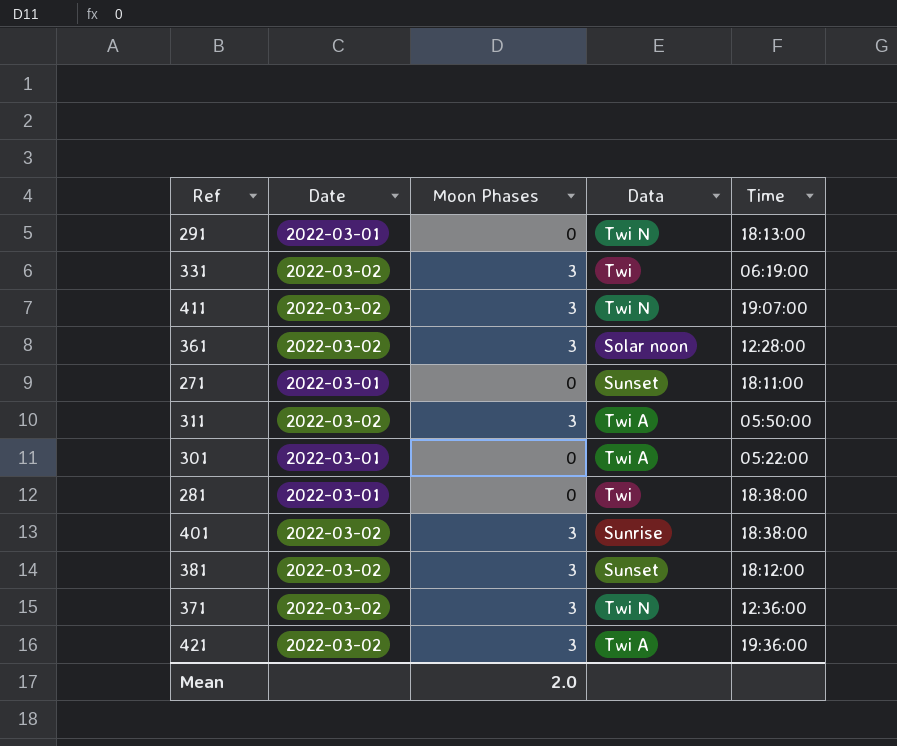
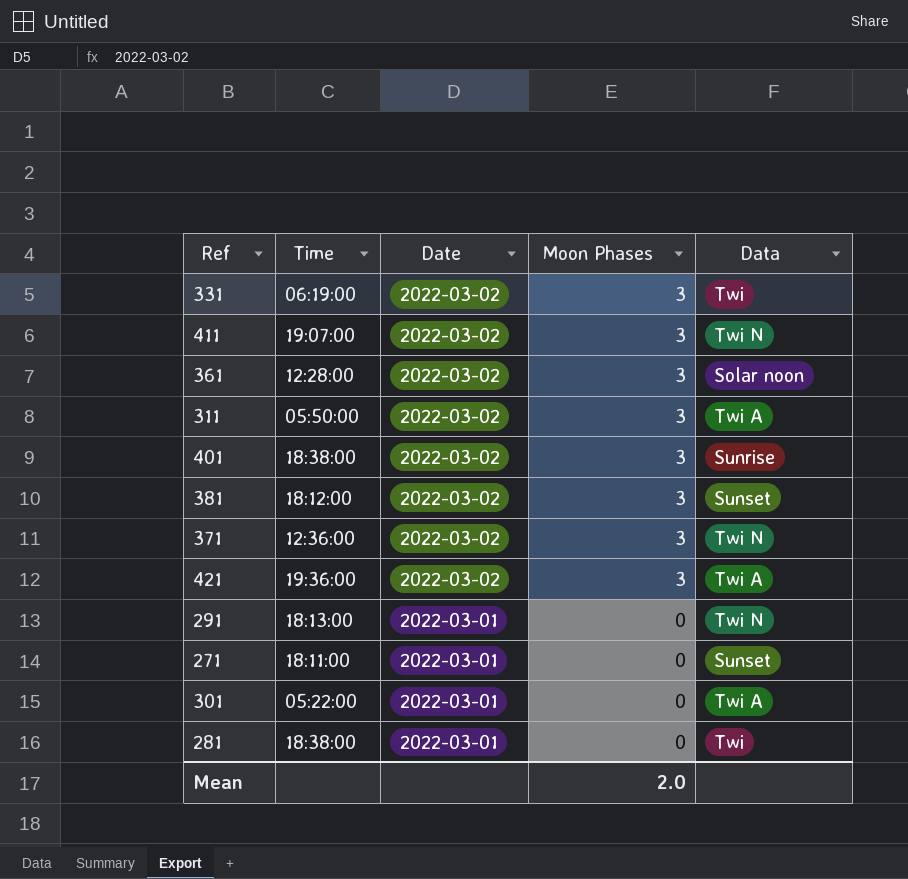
row order: none -> Date descending
column Time | position: 5 -> 2

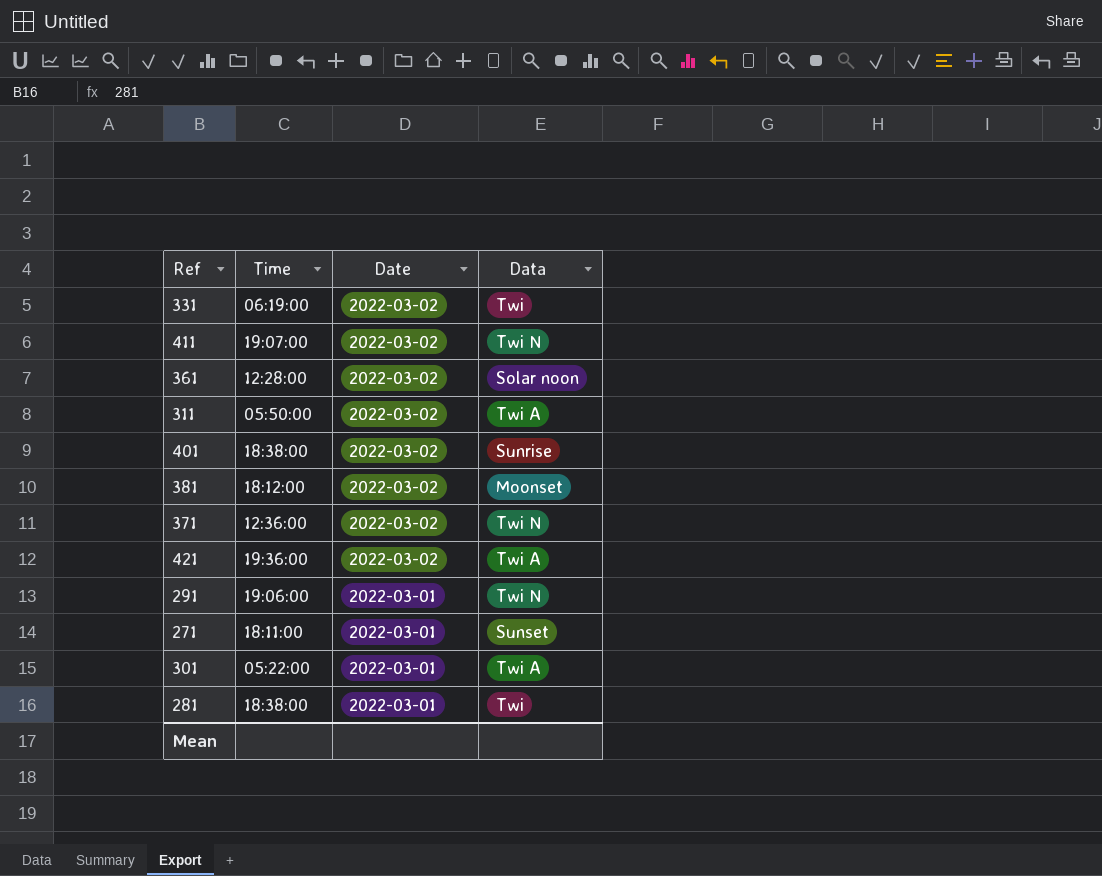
column Moon Phases | position: 4 -> none
381 | Data: Sunset -> Moonset
291 | Time: 18:13:00 -> 19:06:00

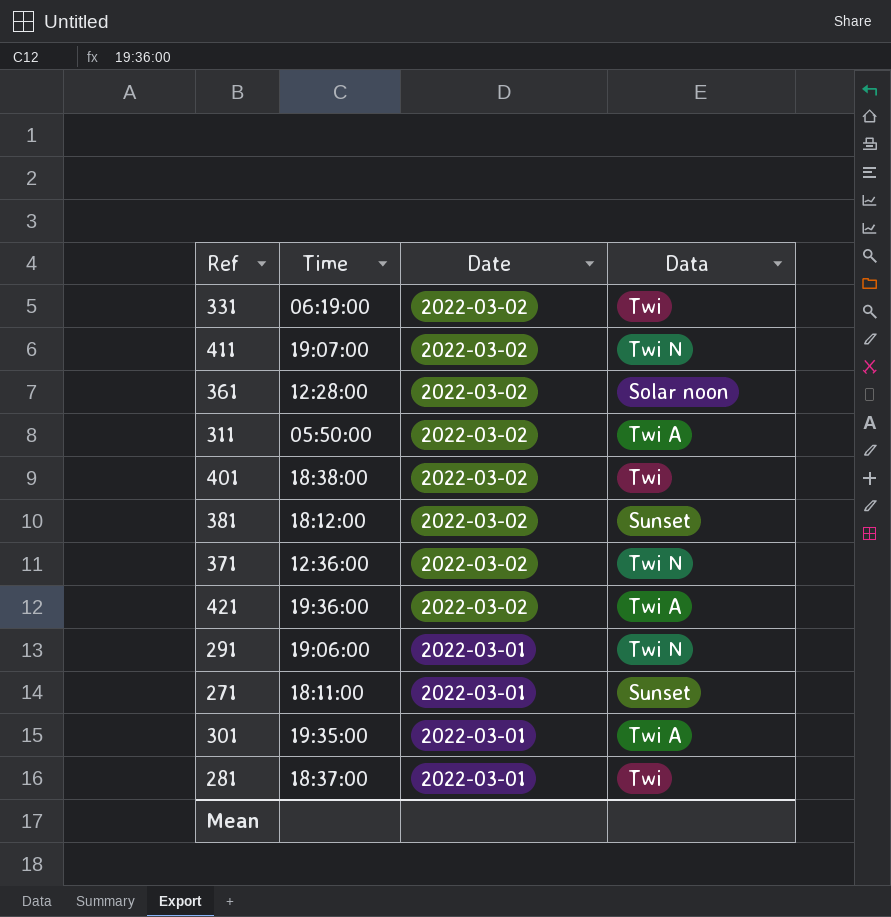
401 | Data: Sunrise -> Twi
381 | Data: Moonset -> Sunset
301 | Time: 05:22:00 -> 19:35:00
281 | Time: 18:38:00 -> 18:37:00

